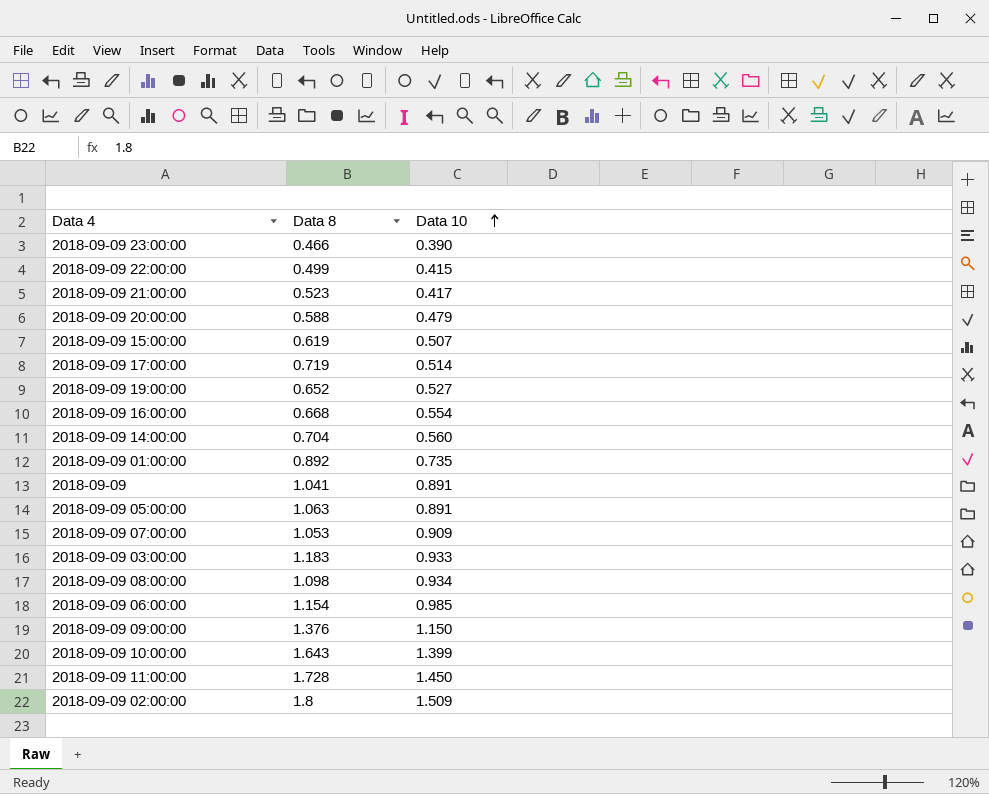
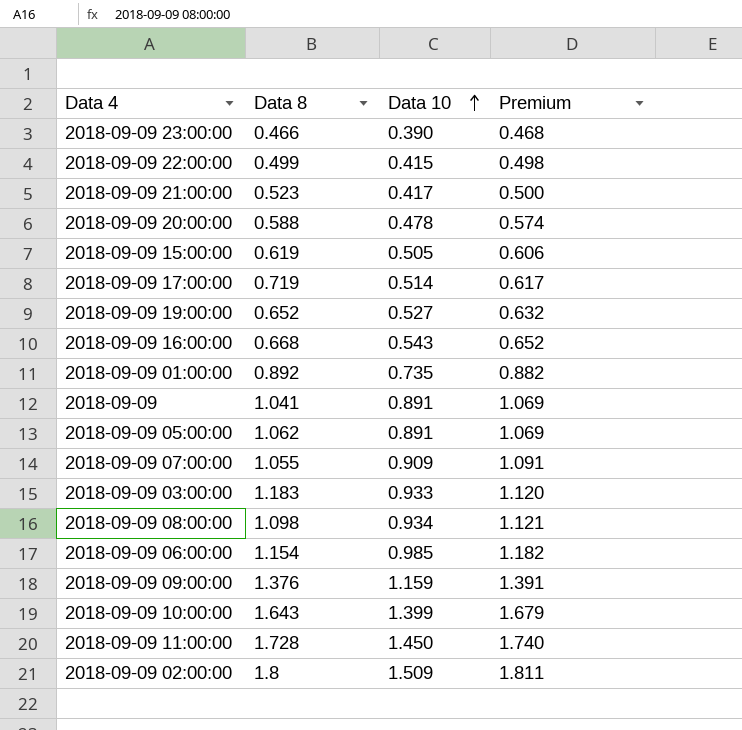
column Premium | formula: none -> [Data 10] * 1.2
row 2018-09-09 14:00:00: 0.704 | 0.560 -> none
2018-09-09 20:00:00 | Data 10: 0.479 -> 0.478
2018-09-09 15:00:00 | Data 10: 0.507 -> 0.505
2018-09-09 16:00:00 | Data 10: 0.554 -> 0.543
2018-09-09 05:00:00 | Data 8: 1.063 -> 1.062
2018-09-09 07:00:00 | Data 8: 1.053 -> 1.055
2018-09-09 09:00:00 | Data 10: 1.150 -> 1.159

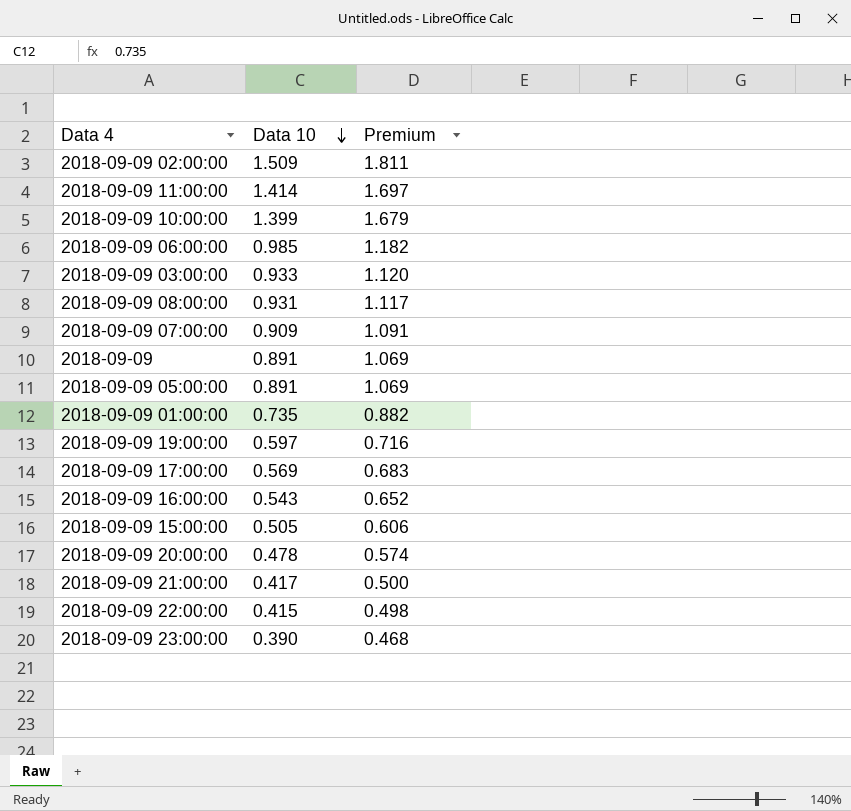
row order: Data 10 ascending -> Data 10 descending
column Data 8 | position: 2 -> none
row 2018-09-09 09:00:00: 1.376 | 1.159 | 1.391 -> none
2018-09-09 11:00:00 | Data 10: 1.450 -> 1.414
2018-09-09 11:00:00 | Premium: 1.740 -> 1.697
2018-09-09 08:00:00 | Data 10: 0.934 -> 0.931
2018-09-09 08:00:00 | Premium: 1.121 -> 1.117
2018-09-09 19:00:00 | Data 10: 0.527 -> 0.597
2018-09-09 19:00:00 | Premium: 0.632 -> 0.716
2018-09-09 17:00:00 | Data 10: 0.514 -> 0.569
2018-09-09 17:00:00 | Premium: 0.617 -> 0.683

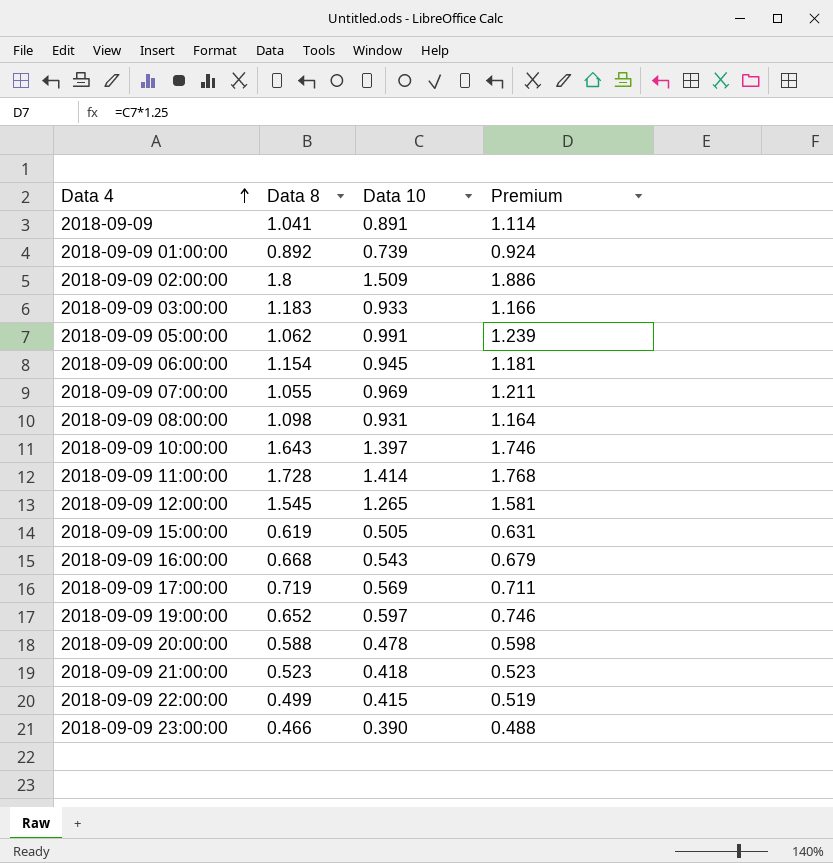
row order: Data 10 descending -> Data 4 ascending
column Data 8 | position: none -> 2
column Premium | formula: [Data 10] * 1.2 -> [Data 10] * 1.25
2018-09-09 01:00:00 | Data 10: 0.735 -> 0.739
2018-09-09 05:00:00 | Data 10: 0.891 -> 0.991
2018-09-09 06:00:00 | Data 10: 0.985 -> 0.945
2018-09-09 07:00:00 | Data 10: 0.909 -> 0.969
2018-09-09 10:00:00 | Data 10: 1.399 -> 1.397
row 2018-09-09 12:00:00: none -> 1.545 | 1.265 | 1.581
2018-09-09 21:00:00 | Data 10: 0.417 -> 0.418

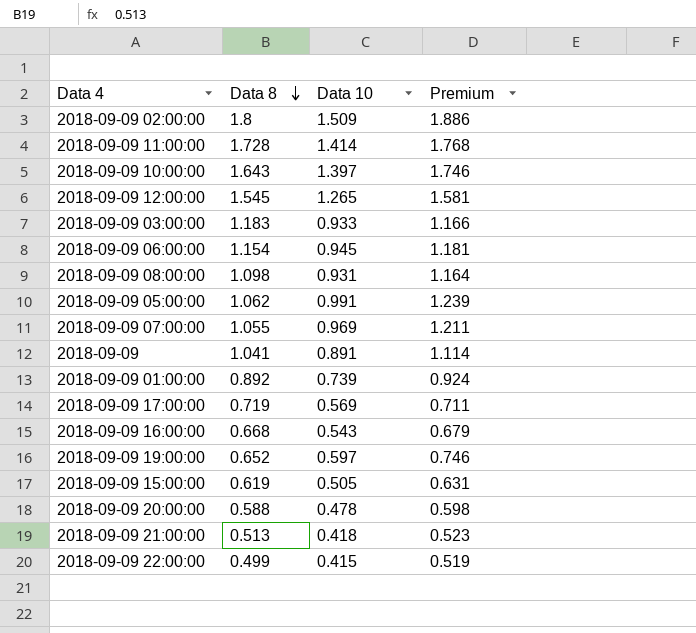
row order: Data 4 ascending -> Data 8 descending
row 2018-09-09 23:00:00: 0.466 | 0.390 | 0.488 -> none
2018-09-09 21:00:00 | Data 8: 0.523 -> 0.513

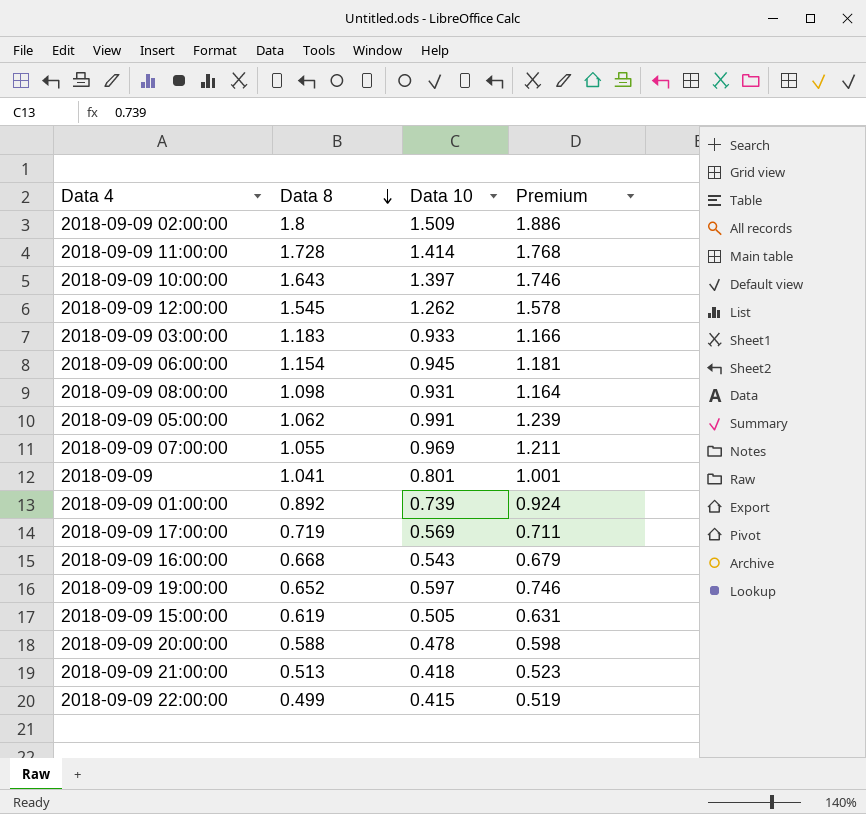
2018-09-09 12:00:00 | Data 10: 1.265 -> 1.262
2018-09-09 12:00:00 | Premium: 1.581 -> 1.578
2018-09-09 | Data 10: 0.891 -> 0.801
2018-09-09 | Premium: 1.114 -> 1.001

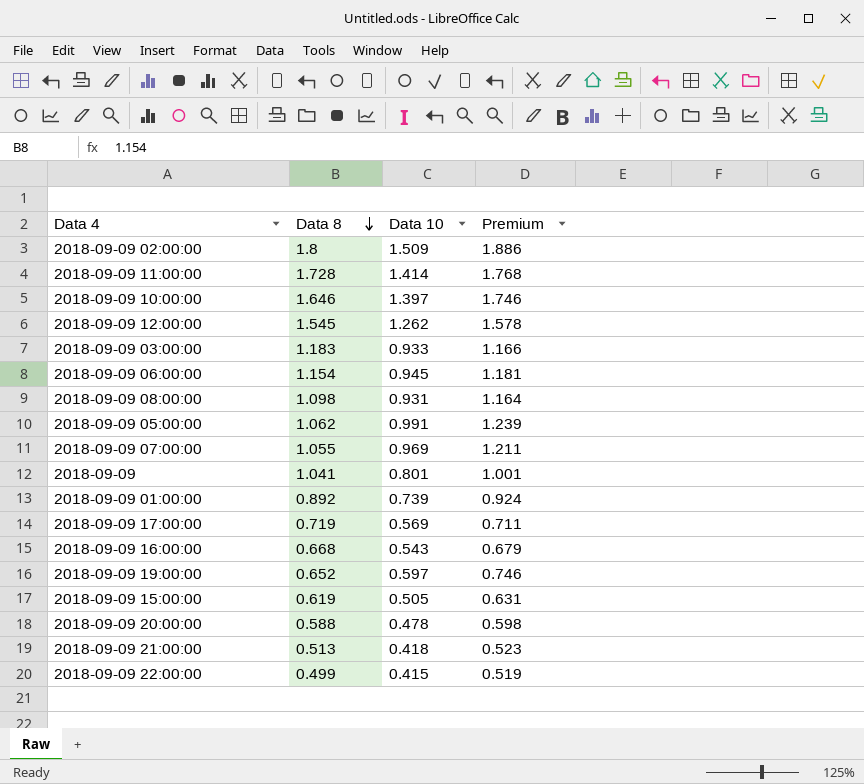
2018-09-09 10:00:00 | Data 8: 1.643 -> 1.646

